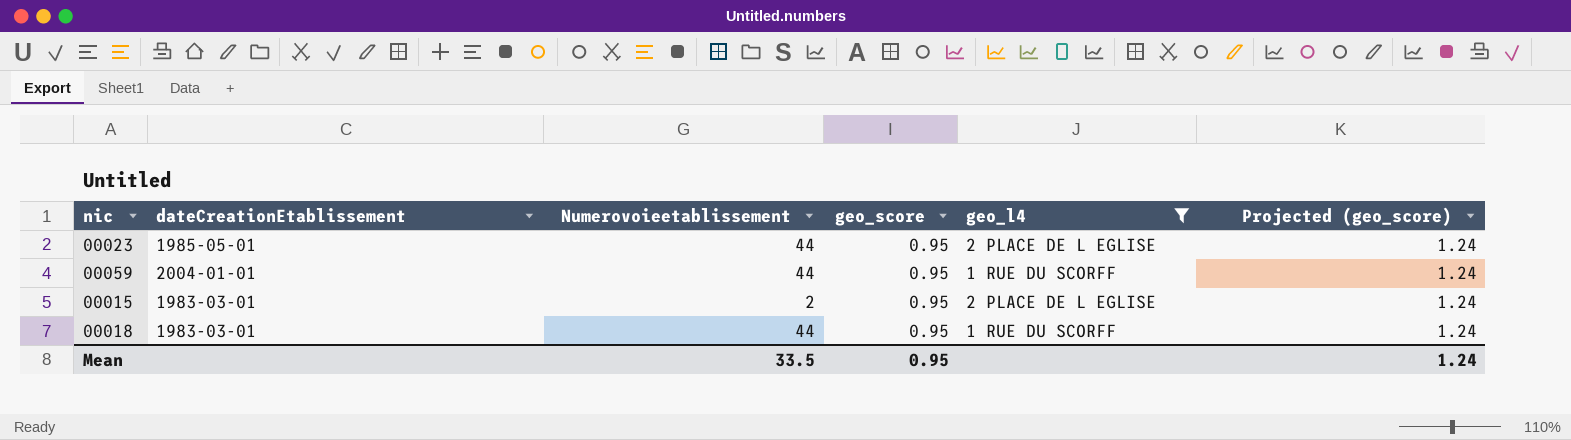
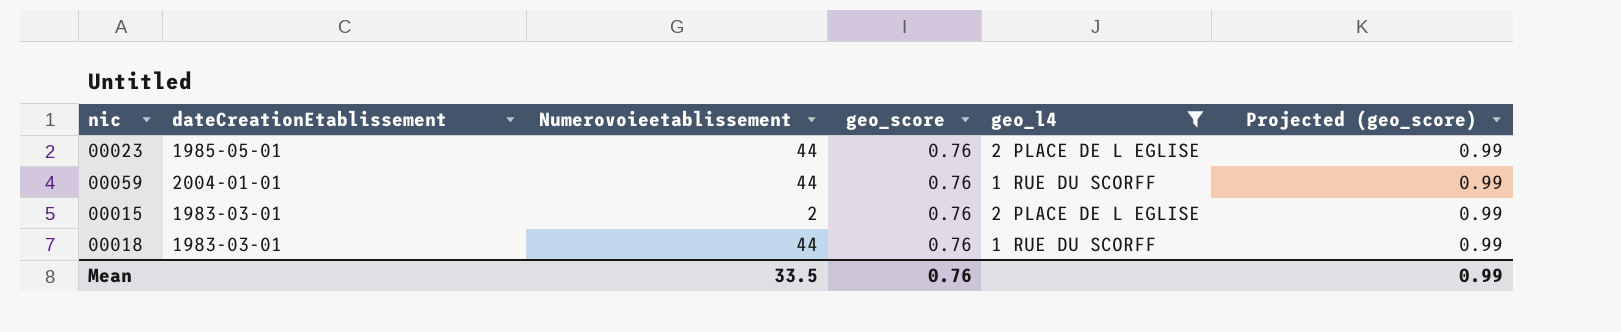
00023 | geo_score: 0.95 -> 0.76
00023 | Projected (geo_score): 1.24 -> 0.99
00059 | geo_score: 0.95 -> 0.76
00059 | Projected (geo_score): 1.24 -> 0.99
00015 | geo_score: 0.95 -> 0.76
00015 | Projected (geo_score): 1.24 -> 0.99
00018 | geo_score: 0.95 -> 0.76
00018 | Projected (geo_score): 1.24 -> 0.99
Mean | geo_score: 0.95 -> 0.76
Mean | Projected (geo_score): 1.24 -> 0.99

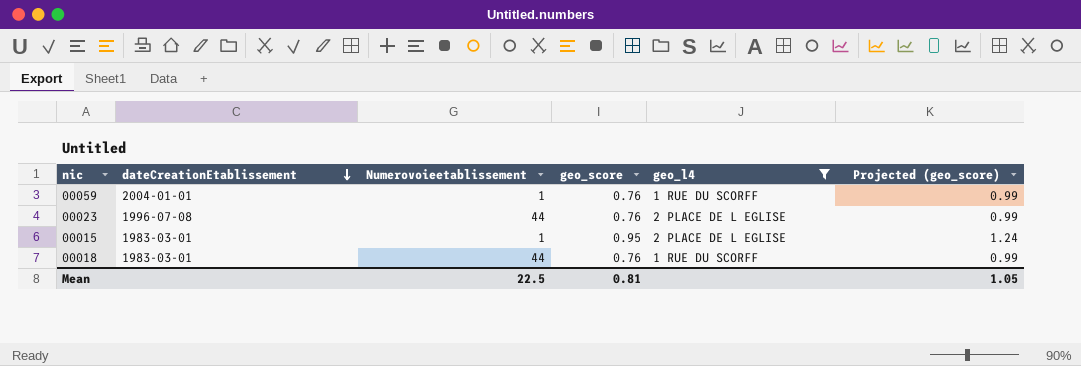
row order: none -> dateCreationEtablissement descending
00059 | Numerovoieetablissement: 44 -> 1
00023 | dateCreationEtablissement: 1985-05-01 -> 1996-07-08
00015 | Numerovoieetablissement: 2 -> 1
00015 | geo_score: 0.76 -> 0.95
00015 | Projected (geo_score): 0.99 -> 1.24
Mean | Numerovoieetablissement: 33.5 -> 22.5
Mean | geo_score: 0.76 -> 0.81
Mean | Projected (geo_score): 0.99 -> 1.05

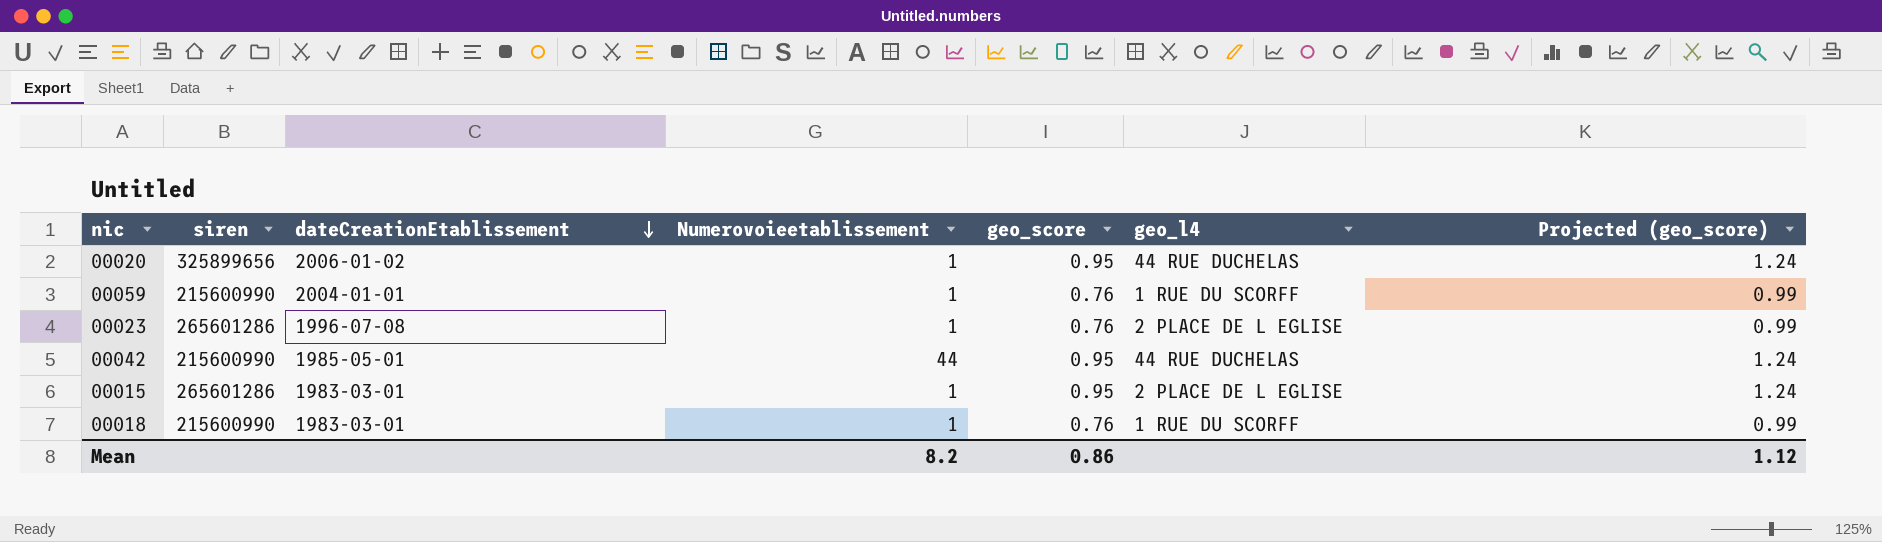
filter: geo_l4 != 44 RUE DUCHELAS -> none
column siren | position: none -> 2
00023 | Numerovoieetablissement: 44 -> 1
00018 | Numerovoieetablissement: 44 -> 1
Mean | Numerovoieetablissement: 22.5 -> 8.2
Mean | geo_score: 0.81 -> 0.86
Mean | Projected (geo_score): 1.05 -> 1.12

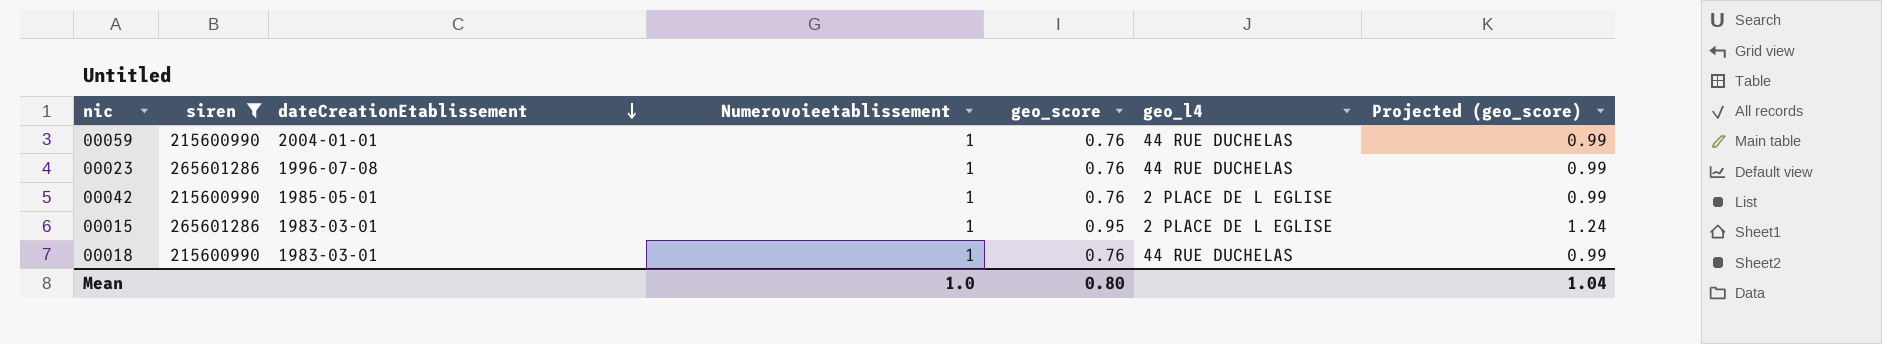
filter: none -> siren != 325899656
00059 | geo_l4: 1 RUE DU SCORFF -> 44 RUE DUCHELAS
00023 | geo_l4: 2 PLACE DE L EGLISE -> 44 RUE DUCHELAS
00042 | Numerovoieetablissement: 44 -> 1
00042 | geo_score: 0.95 -> 0.76
00042 | geo_l4: 44 RUE DUCHELAS -> 2 PLACE DE L EGLISE
00042 | Projected (geo_score): 1.24 -> 0.99
00018 | geo_l4: 1 RUE DU SCORFF -> 44 RUE DUCHELAS
Mean | Numerovoieetablissement: 8.2 -> 1.0
Mean | geo_score: 0.86 -> 0.80
Mean | Projected (geo_score): 1.12 -> 1.04

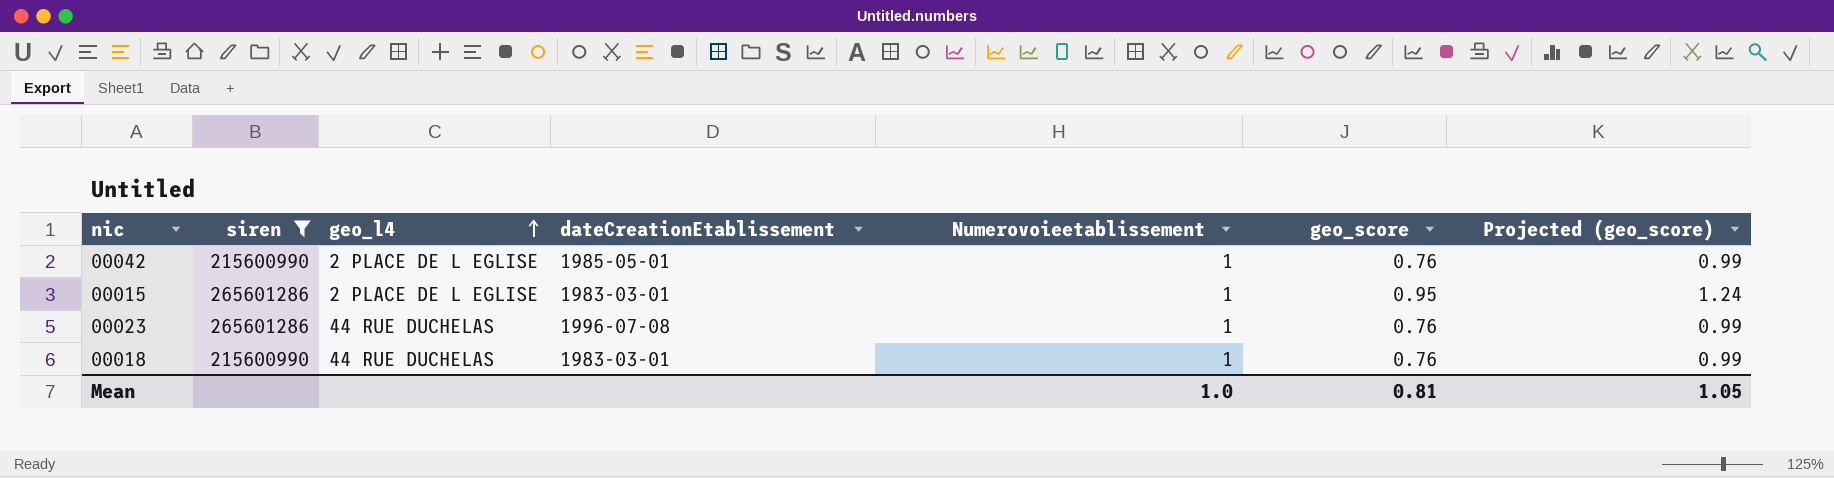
row order: dateCreationEtablissement descending -> geo_l4 ascending
column geo_l4 | position: 6 -> 3
row 00059: 215600990 | 2004-01-01 | 1 | 0.76 | 44 RUE DUCHELAS | 0.99 -> none
Mean | geo_score: 0.80 -> 0.81
Mean | Projected (geo_score): 1.04 -> 1.05

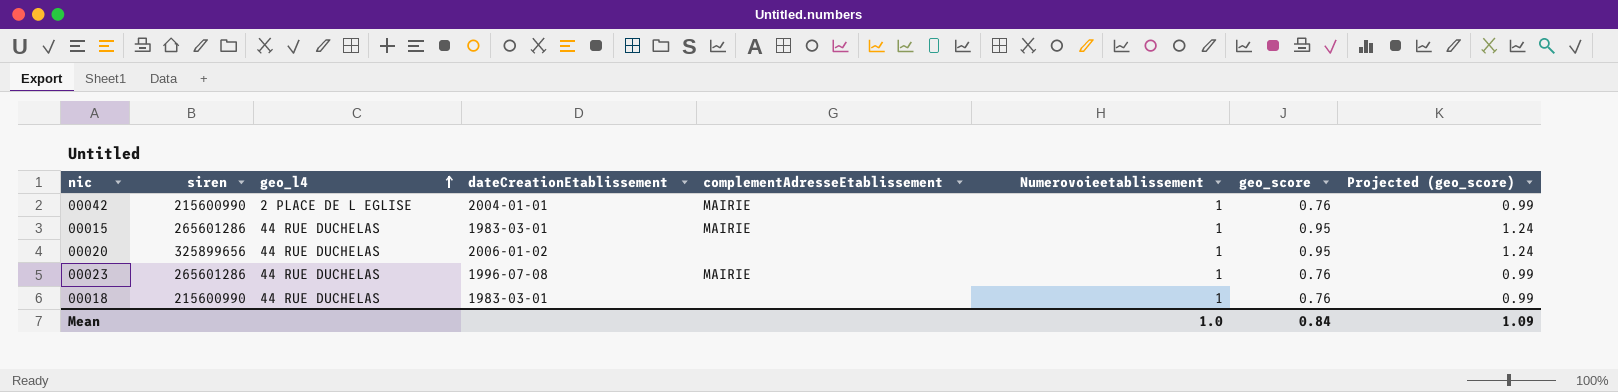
filter: siren != 325899656 -> none
column complementAdresseEtablissement | position: none -> 5
00042 | dateCreationEtablissement: 1985-05-01 -> 2004-01-01
00015 | geo_l4: 2 PLACE DE L EGLISE -> 44 RUE DUCHELAS
Mean | geo_score: 0.81 -> 0.84
Mean | Projected (geo_score): 1.05 -> 1.09

